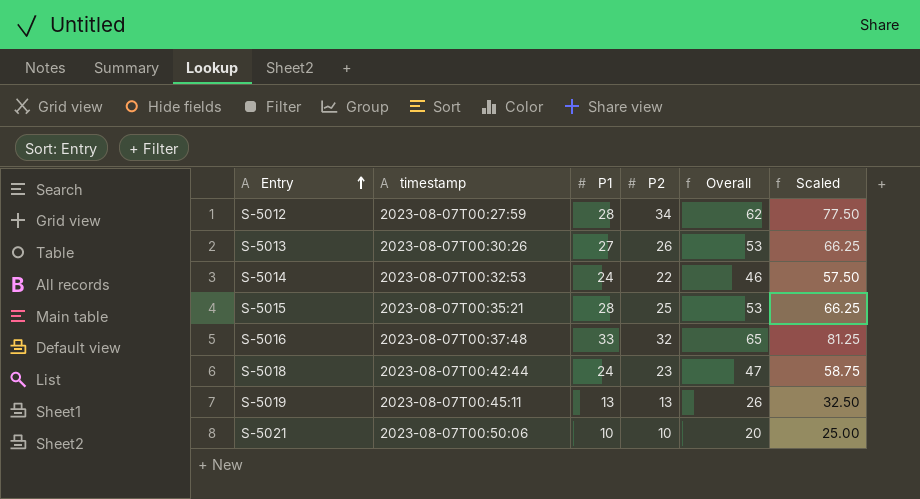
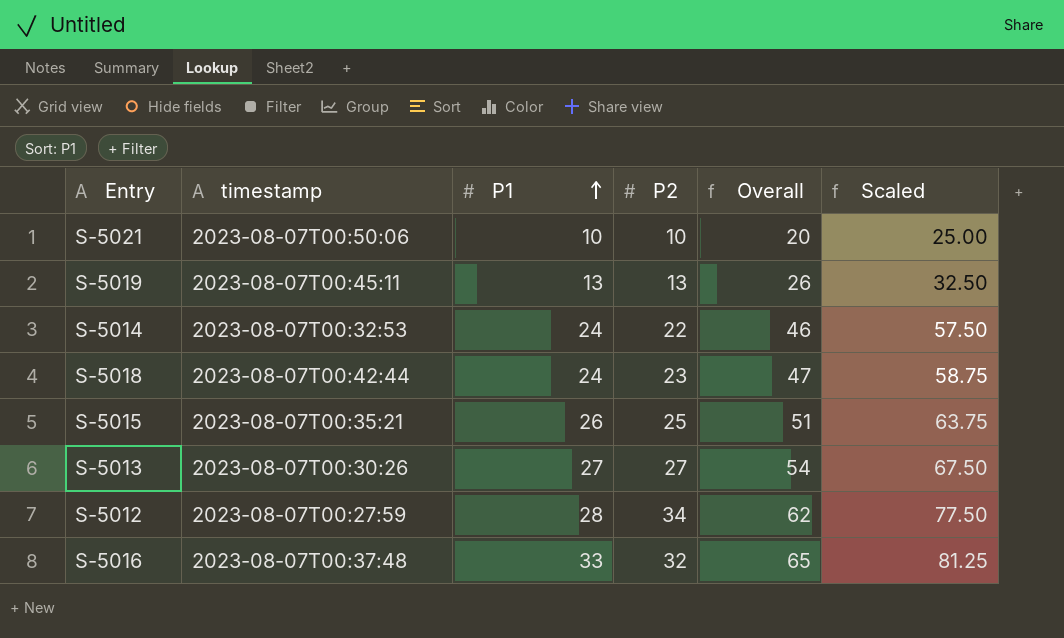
row order: Entry ascending -> P1 ascending
S-5015 | P1: 28 -> 26
S-5015 | Overall: 53 -> 51
S-5015 | Scaled: 66.25 -> 63.75
S-5013 | P2: 26 -> 27
S-5013 | Overall: 53 -> 54
S-5013 | Scaled: 66.25 -> 67.50

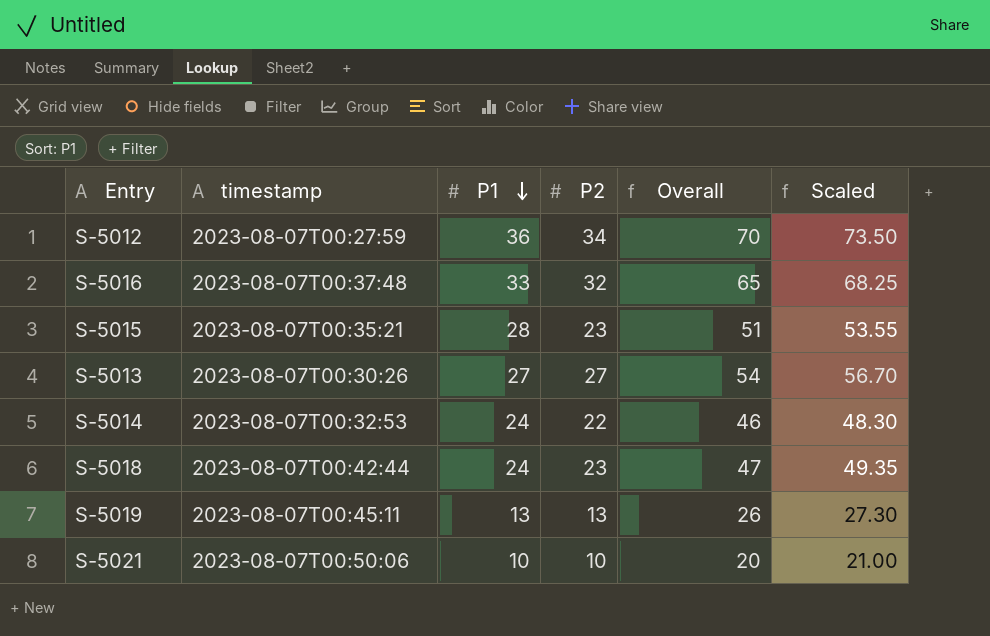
row order: P1 ascending -> P1 descending
column Scaled | formula: [Overall] * 1.25 -> [Overall] * 1.05
S-5012 | P1: 28 -> 36
S-5012 | Overall: 62 -> 70
S-5015 | P1: 26 -> 28
S-5015 | P2: 25 -> 23

